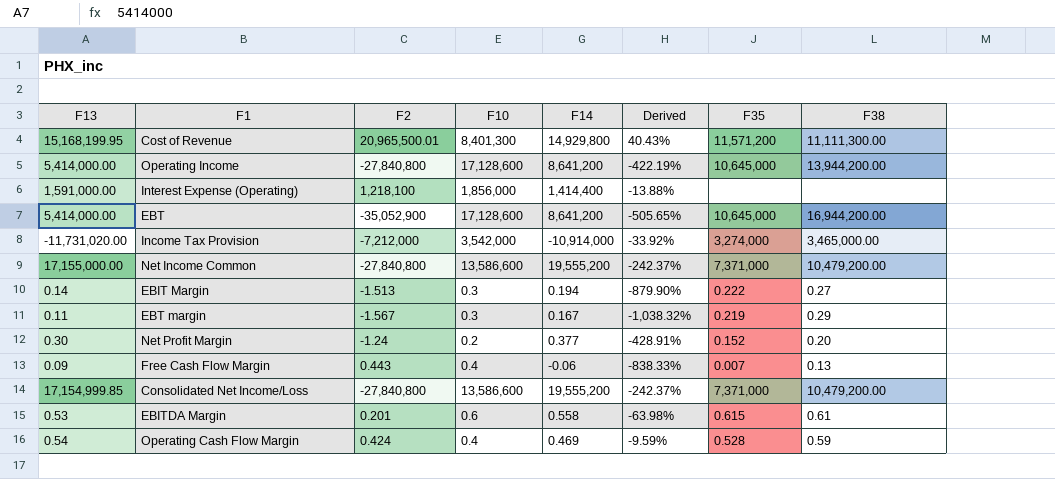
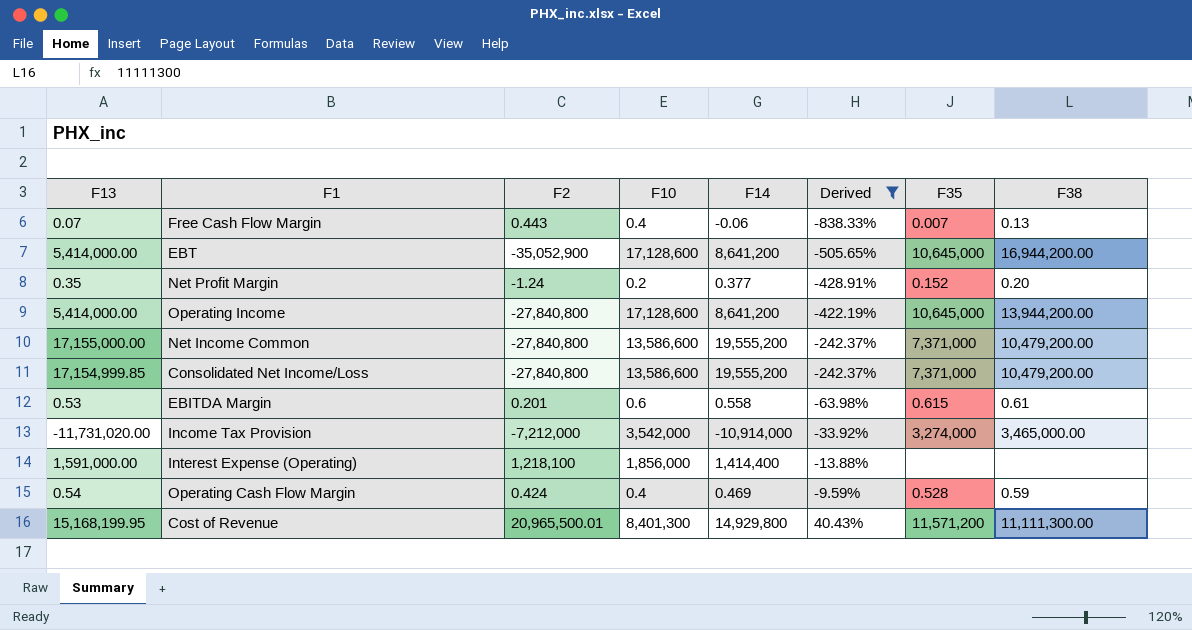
filter: none -> Derived >= -838.33%
row order: none -> Derived ascending
Free Cash Flow Margin | F13: 0.09 -> 0.07
Net Profit Margin | F13: 0.30 -> 0.35

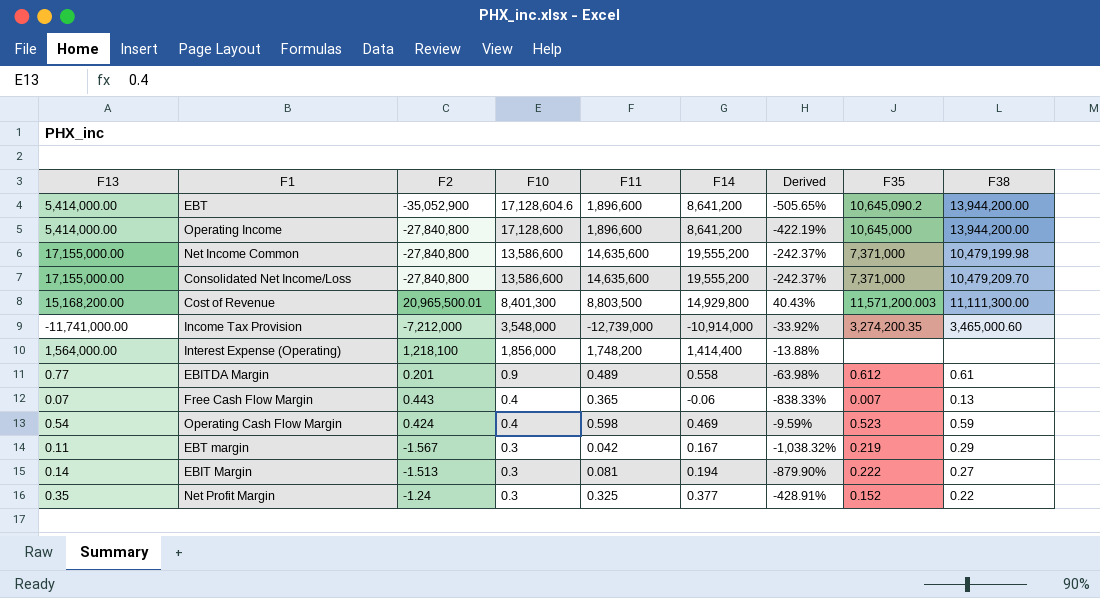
filter: Derived >= -838.33% -> none
row order: Derived ascending -> F10 descending
column F11 | position: none -> 5
EBT | F10: 17,128,600 -> 17,128,604.6
EBT | F35: 10,645,000 -> 10,645,090.2
EBT | F38: 16,944,200.00 -> 13,944,200.00
Net Income Common | F38: 10,479,200.00 -> 10,479,199.98
Consolidated Net Income/Loss | F13: 17,154,999.85 -> 17,155,000.00
Consolidated Net Income/Loss | F38: 10,479,200.00 -> 10,479,209.70
Cost of Revenue | F13: 15,168,199.95 -> 15,168,200.00
Cost of Revenue | F35: 11,571,200 -> 11,571,200.003
Income Tax Provision | F13: -11,731,020.00 -> -11,741,000.00
Income Tax Provision | F10: 3,542,000 -> 3,548,000
Income Tax Provision | F35: 3,274,000 -> 3,274,200.35
Income Tax Provision | F38: 3,465,000.00 -> 3,465,000.60
Interest Expense (Operating) | F13: 1,591,000.00 -> 1,564,000.00
EBITDA Margin | F13: 0.53 -> 0.77
EBITDA Margin | F10: 0.6 -> 0.9
EBITDA Margin | F35: 0.615 -> 0.612
Operating Cash Flow Margin | F35: 0.528 -> 0.523
Net Profit Margin | F10: 0.2 -> 0.3
Net Profit Margin | F38: 0.20 -> 0.22

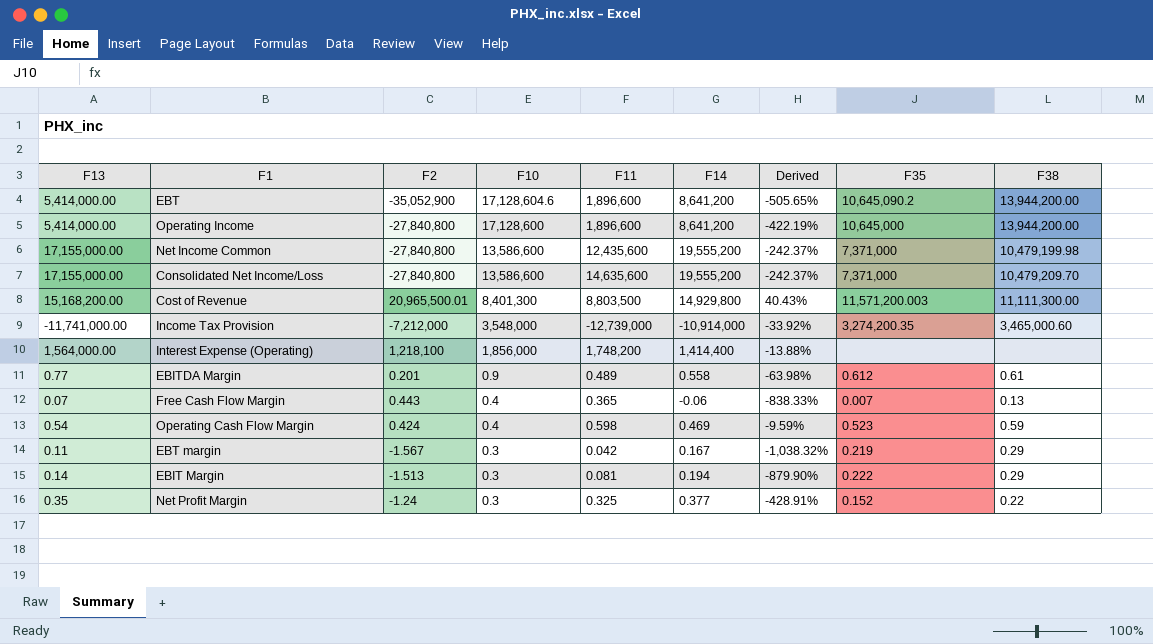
Net Income Common | F11: 14,635,600 -> 12,435,600
EBIT Margin | F38: 0.27 -> 0.29

